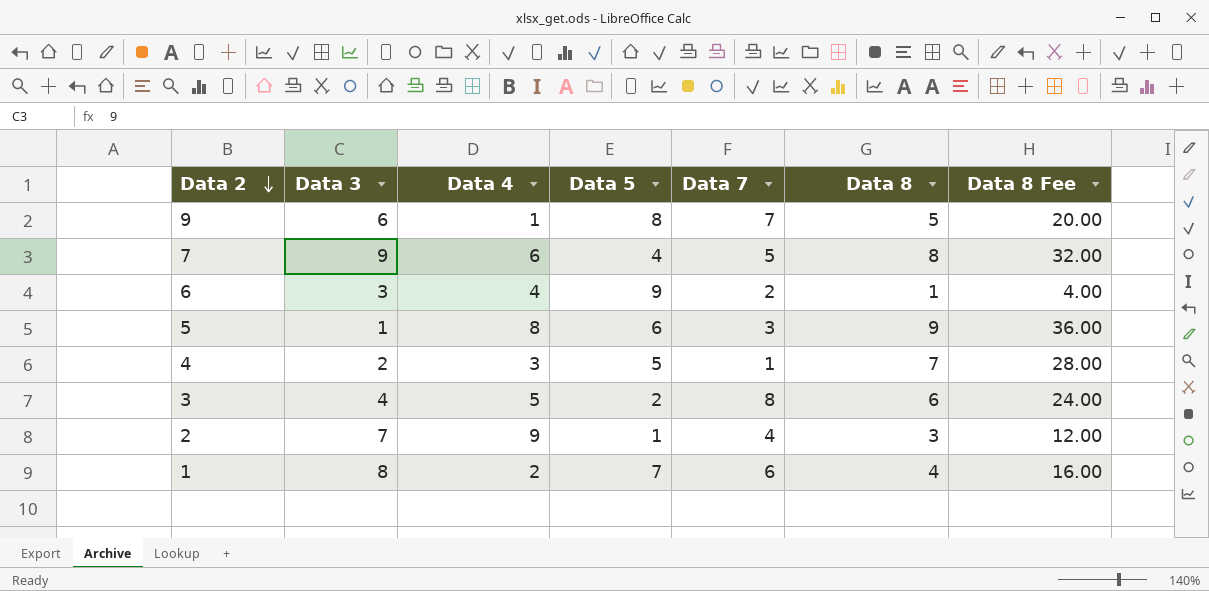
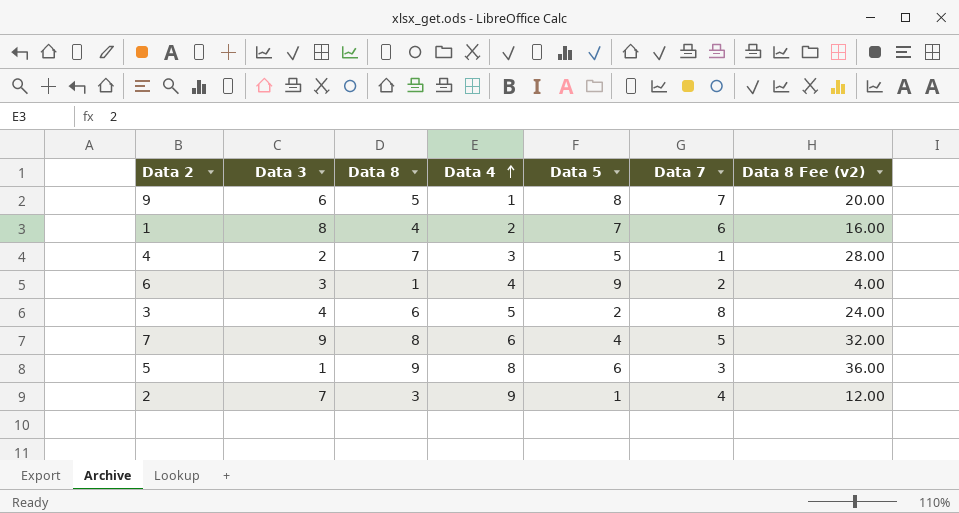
row order: Data 2 descending -> Data 4 ascending
column Data 8 | position: 6 -> 3
column name: Data 8 Fee -> Data 8 Fee (v2)

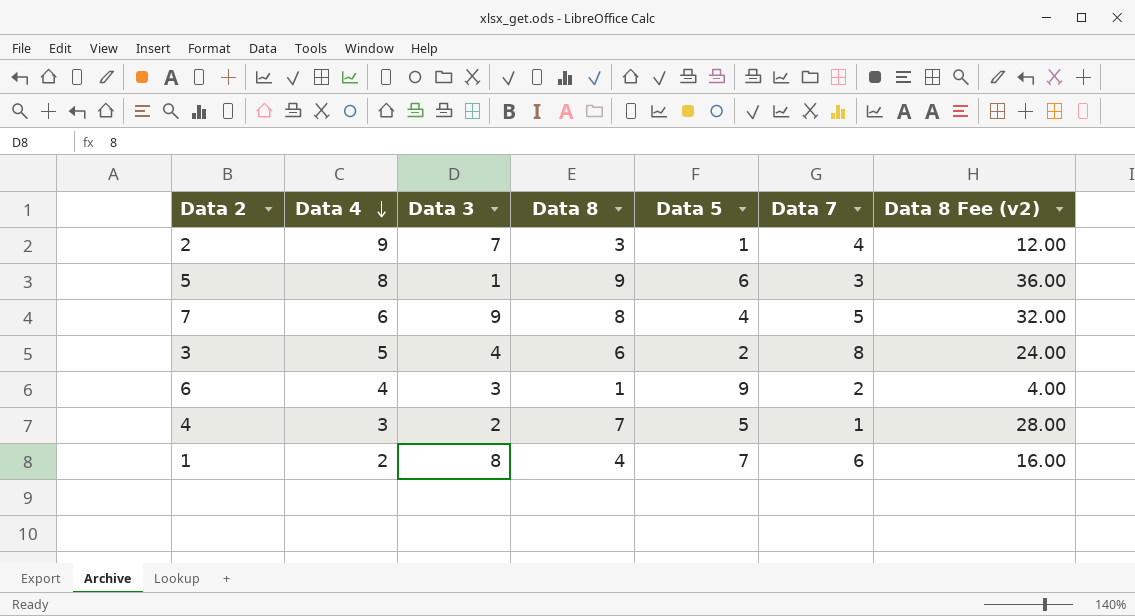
row order: Data 4 ascending -> Data 4 descending
column Data 4 | position: 4 -> 2
row 9: 6 | 5 | 1 | 8 | 7 | 20.00 -> none

